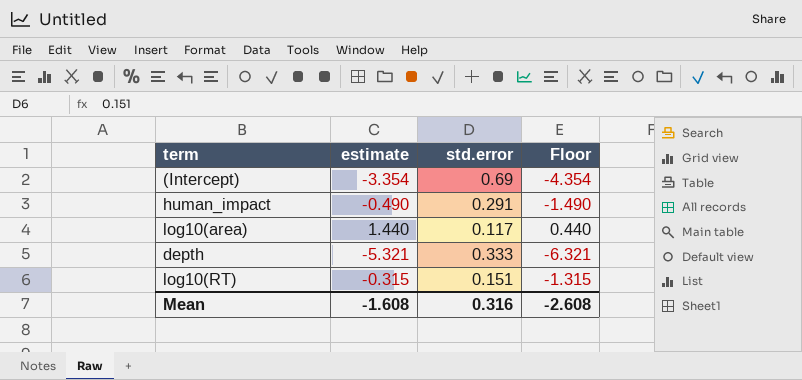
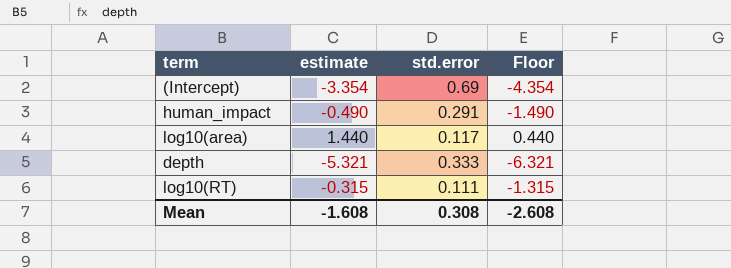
log10(RT) | std.error: 0.151 -> 0.111
Mean | std.error: 0.316 -> 0.308

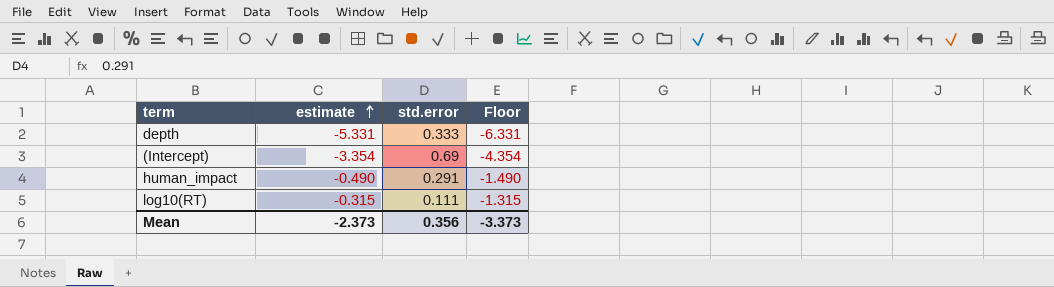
row order: none -> estimate ascending
row log10(area): 1.440 | 0.117 | 0.440 -> none
depth | estimate: -5.321 -> -5.331
depth | Floor: -6.321 -> -6.331
Mean | estimate: -1.608 -> -2.373
Mean | std.error: 0.308 -> 0.356
Mean | Floor: -2.608 -> -3.373

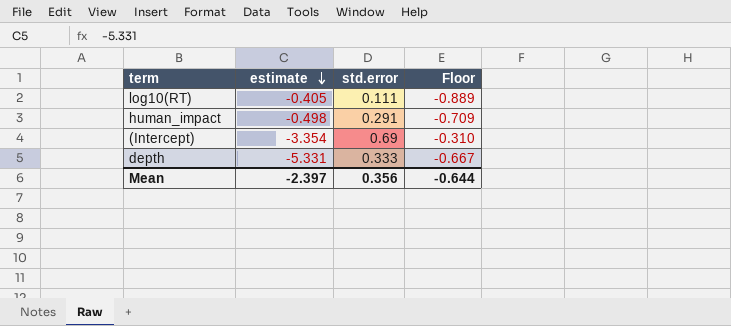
row order: estimate ascending -> estimate descending
column Floor | formula: [estimate] - 1 -> [std.error] - 1
log10(RT) | estimate: -0.315 -> -0.405
human_impact | estimate: -0.490 -> -0.498
Mean | estimate: -2.373 -> -2.397
Mean | Floor: -3.373 -> -0.644

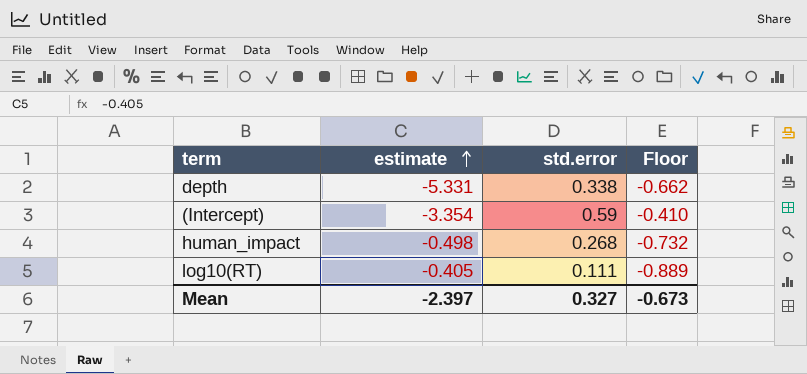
row order: estimate descending -> estimate ascending
depth | std.error: 0.333 -> 0.338
depth | Floor: -0.667 -> -0.662
(Intercept) | std.error: 0.69 -> 0.59
(Intercept) | Floor: -0.310 -> -0.410
human_impact | std.error: 0.291 -> 0.268
human_impact | Floor: -0.709 -> -0.732
Mean | std.error: 0.356 -> 0.327
Mean | Floor: -0.644 -> -0.673

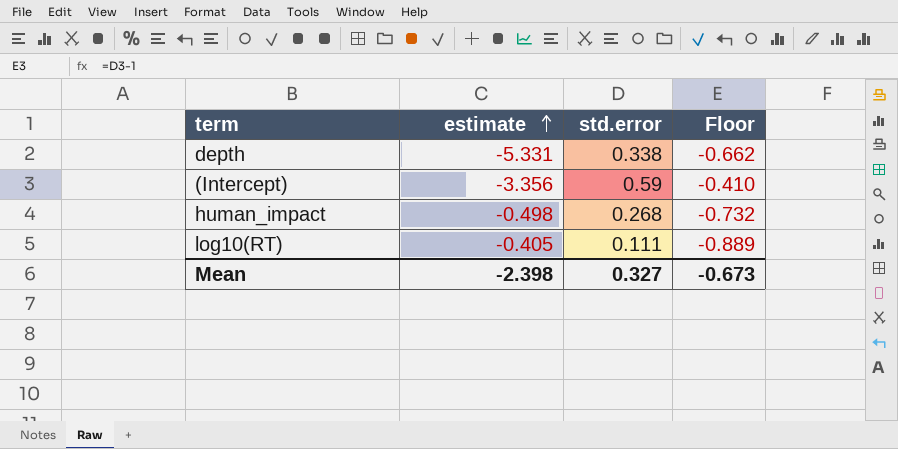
(Intercept) | estimate: -3.354 -> -3.356
Mean | estimate: -2.397 -> -2.398

